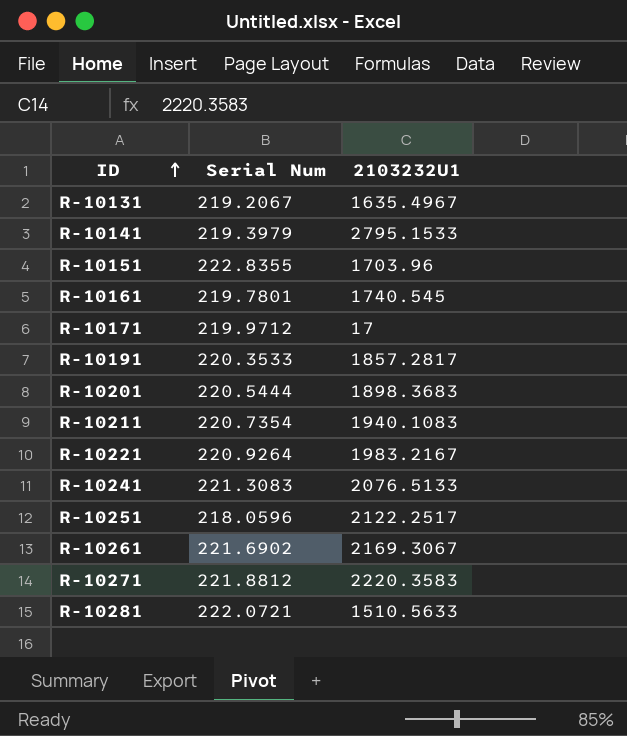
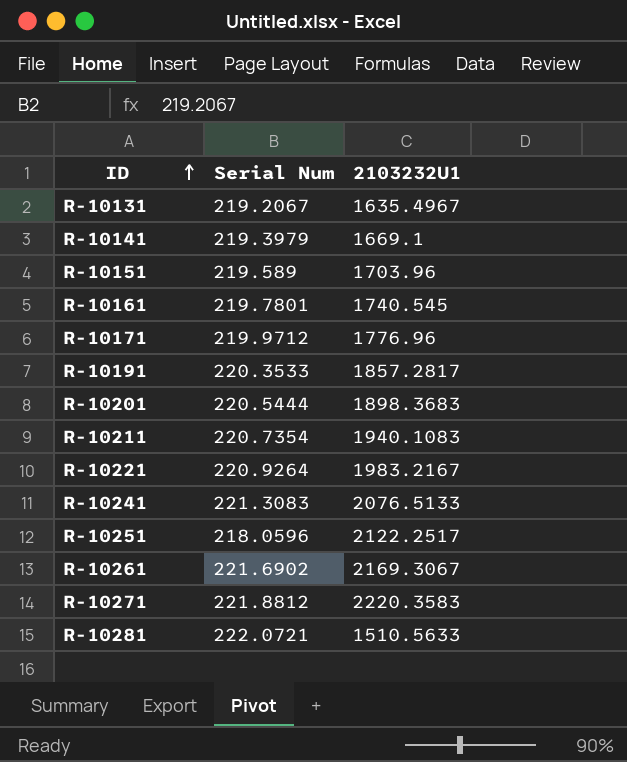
R-10141 | 2103232U1: 2795.1533 -> 1669.1
R-10151 | Serial Num: 222.8355 -> 219.589
R-10171 | 2103232U1: 17 -> 1776.96

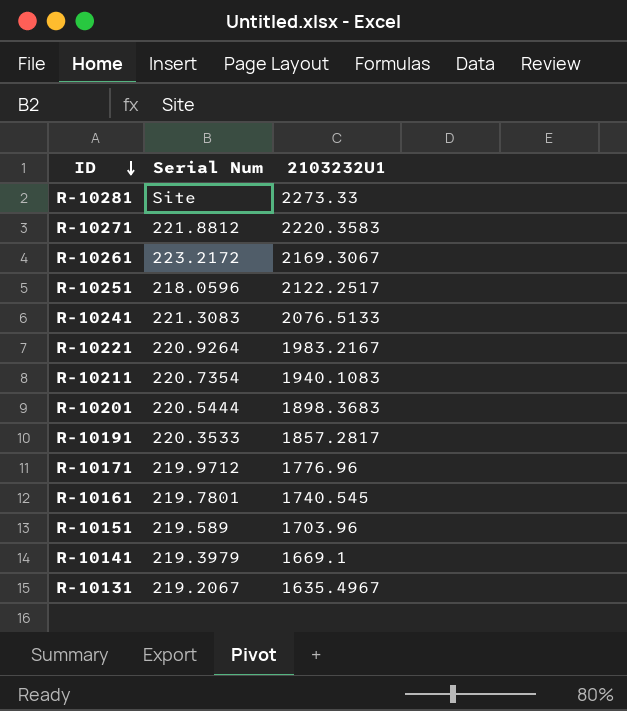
row order: ID ascending -> ID descending
R-10281 | Serial Num: 222.0721 -> Site
R-10281 | 2103232U1: 1510.5633 -> 2273.33
R-10261 | Serial Num: 221.6902 -> 223.2172

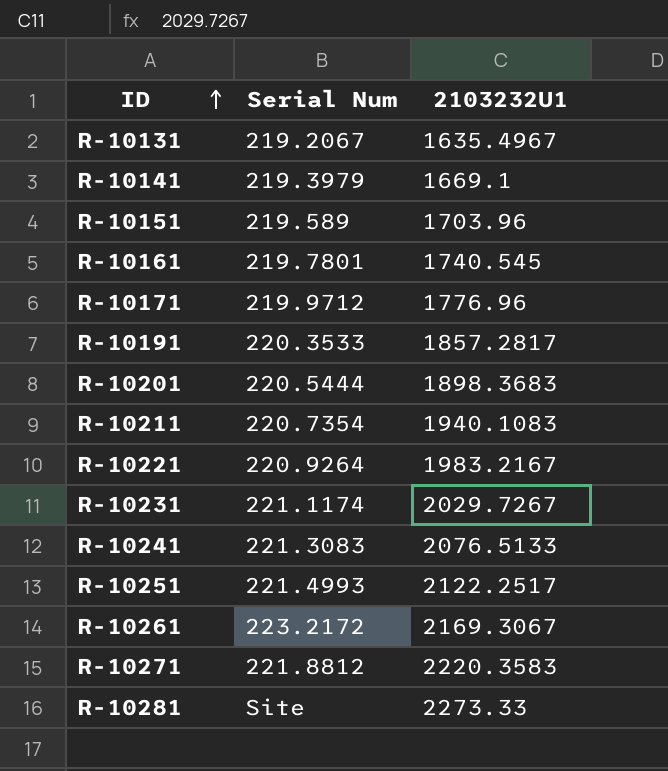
row order: ID descending -> ID ascending
row R-10231: none -> 221.1174 | 2029.7267
R-10251 | Serial Num: 218.0596 -> 221.4993

